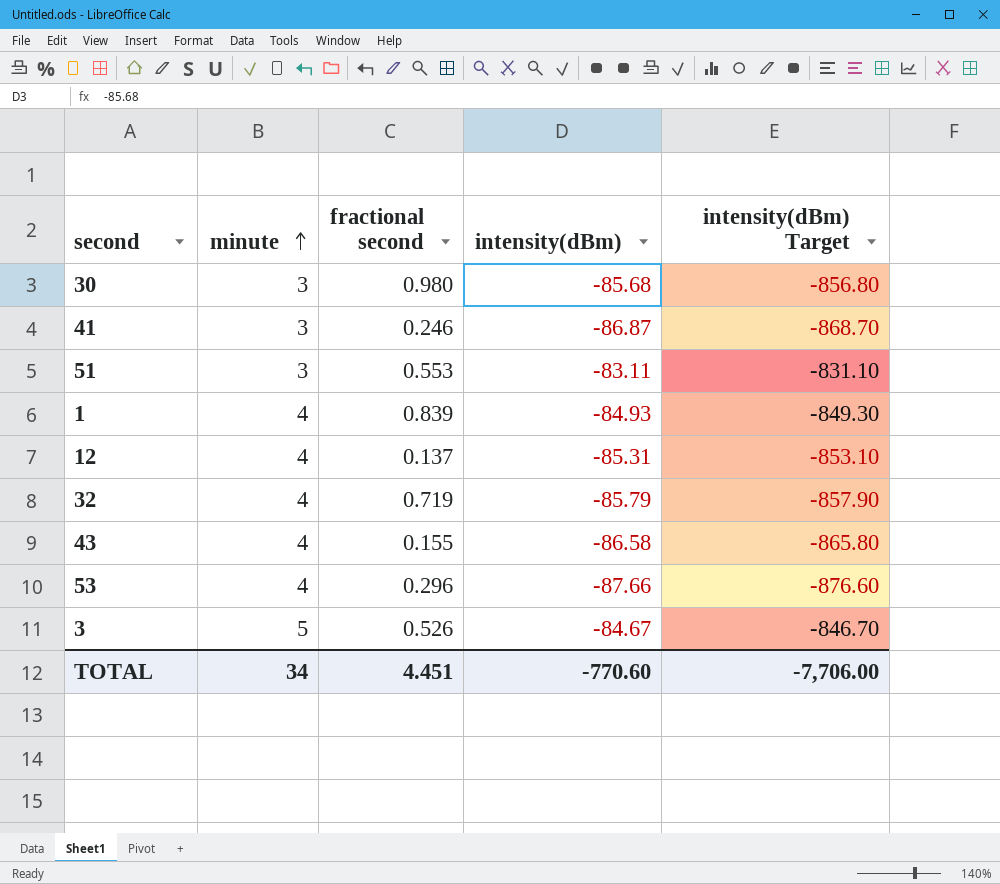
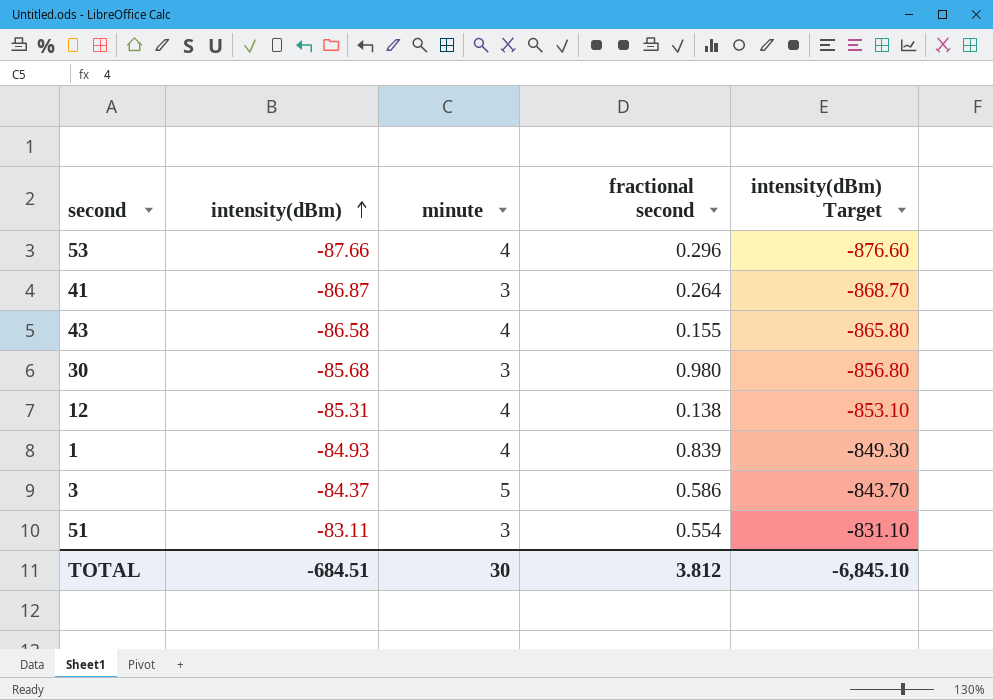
row order: minute ascending -> intensity(dBm) ascending
column intensity(dBm) | position: 4 -> 2
row 32: 4 | 0.719 | -85.79 | -857.90 -> none
41 | fractional second: 0.246 -> 0.264
12 | fractional second: 0.137 -> 0.138
3 | intensity(dBm): -84.67 -> -84.37
3 | fractional second: 0.526 -> 0.586
3 | intensity(dBm) Target: -846.70 -> -843.70
51 | fractional second: 0.553 -> 0.554
TOTAL | intensity(dBm): -770.60 -> -684.51
TOTAL | minute: 34 -> 30
TOTAL | fractional second: 4.451 -> 3.812
TOTAL | intensity(dBm) Target: -7,706.00 -> -6,845.10

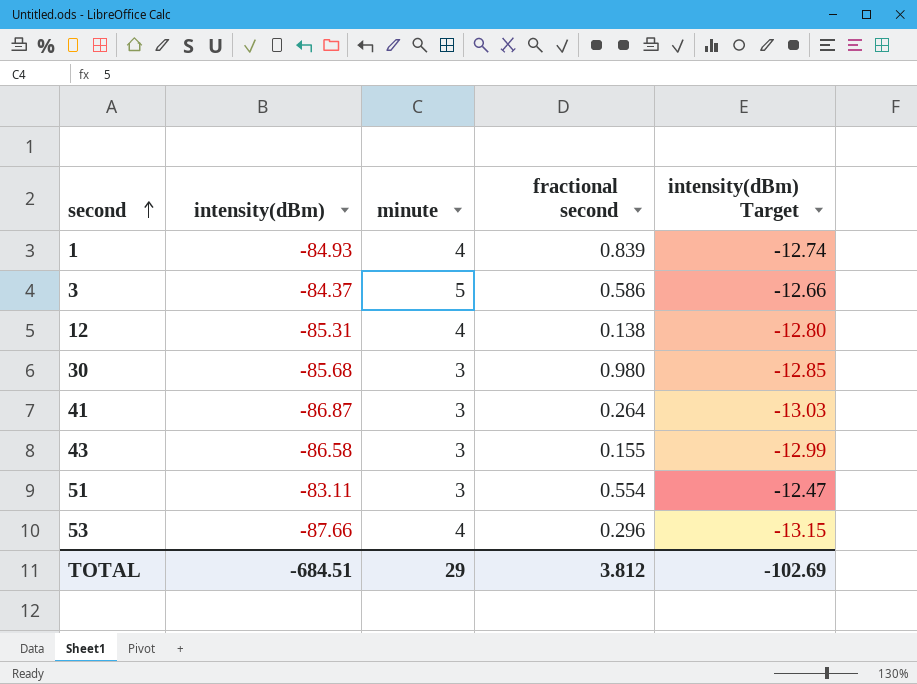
row order: intensity(dBm) ascending -> second ascending
column intensity(dBm) Target | formula: [intensity(dBm)] * 10 -> [intensity(dBm)] * 0.15
43 | minute: 4 -> 3
TOTAL | minute: 30 -> 29
TOTAL | intensity(dBm) Target: -6,845.10 -> -102.69

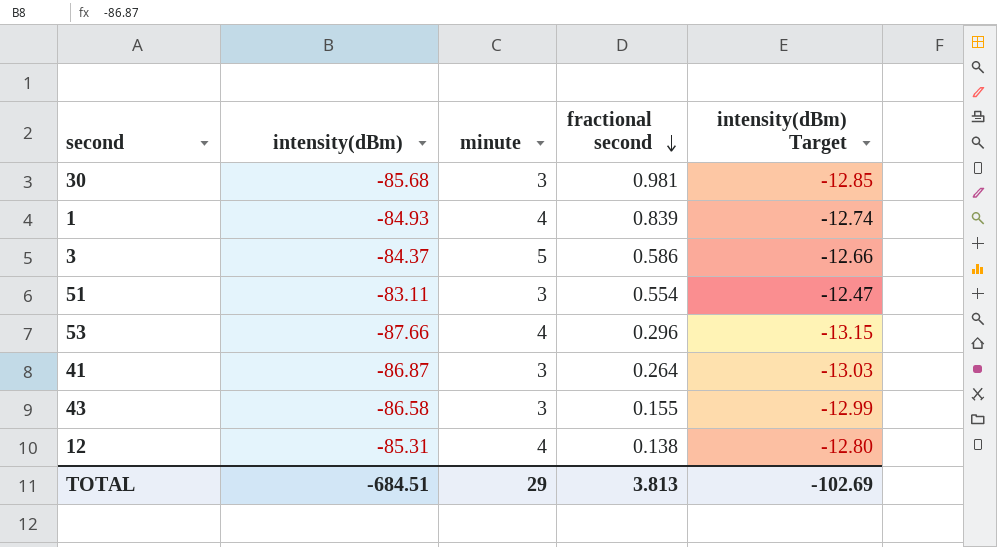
row order: second ascending -> fractional second descending
30 | fractional second: 0.980 -> 0.981
TOTAL | fractional second: 3.812 -> 3.813

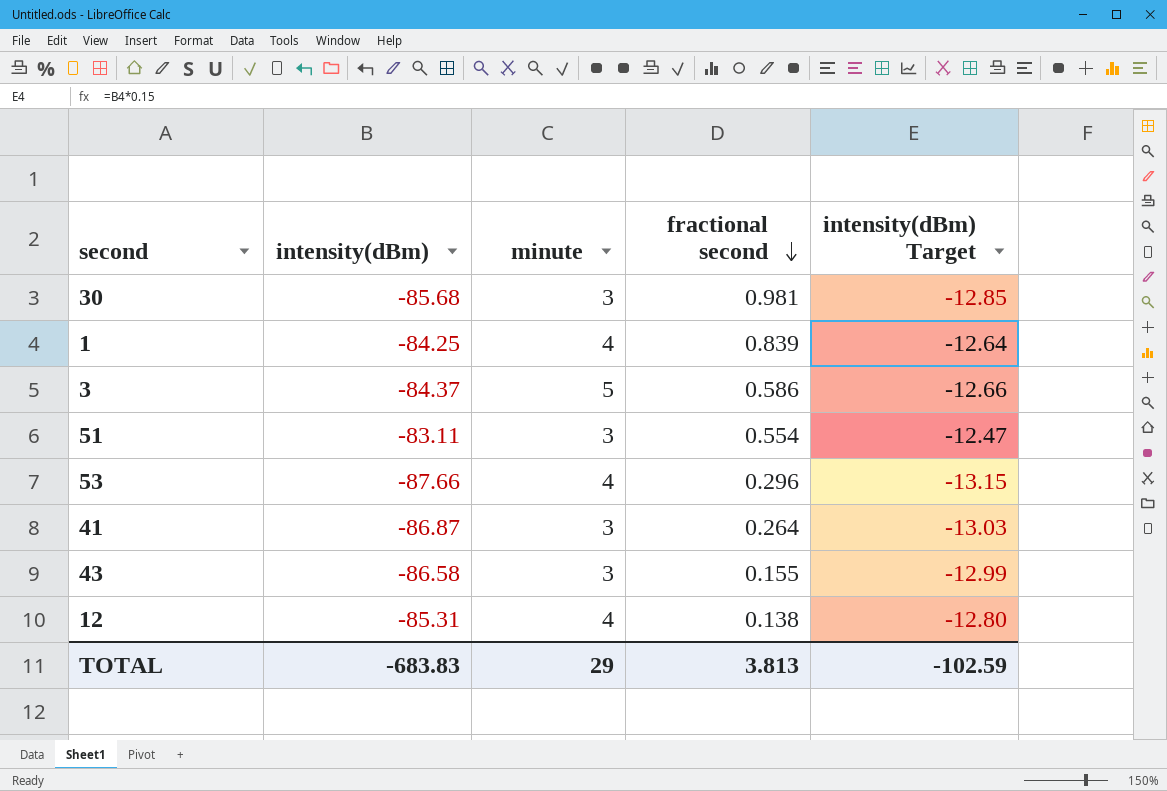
1 | intensity(dBm): -84.93 -> -84.25
1 | intensity(dBm) Target: -12.74 -> -12.64
TOTAL | intensity(dBm): -684.51 -> -683.83
TOTAL | intensity(dBm) Target: -102.69 -> -102.59

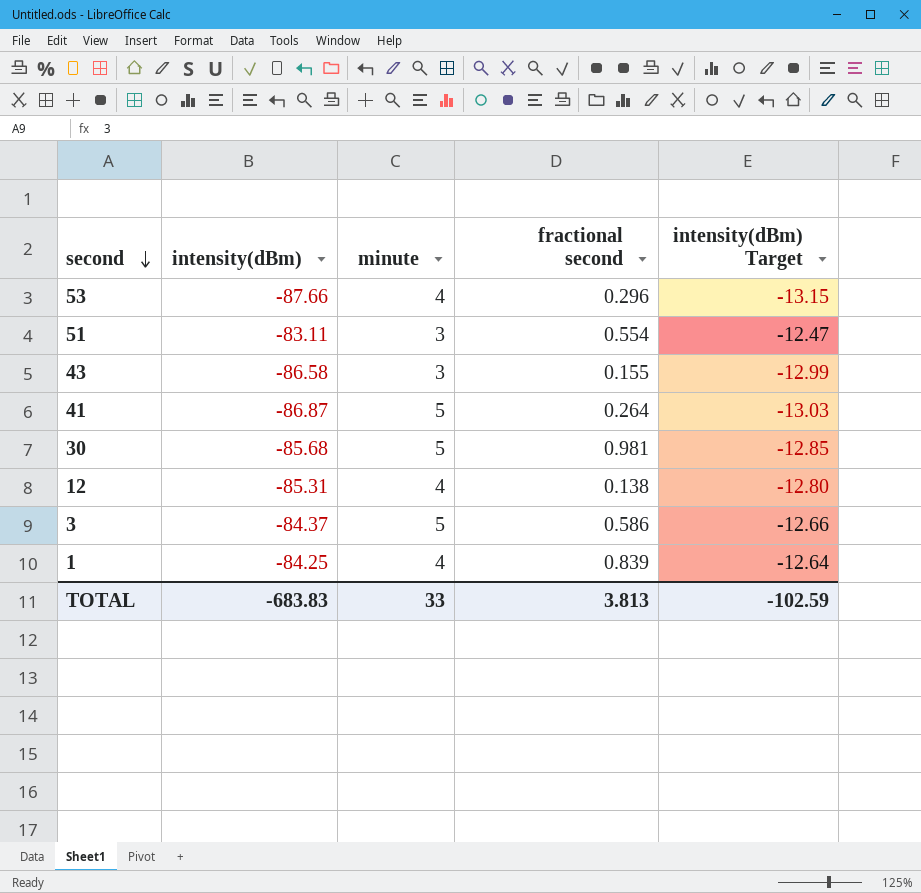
row order: fractional second descending -> second descending
41 | minute: 3 -> 5
30 | minute: 3 -> 5
TOTAL | minute: 29 -> 33

